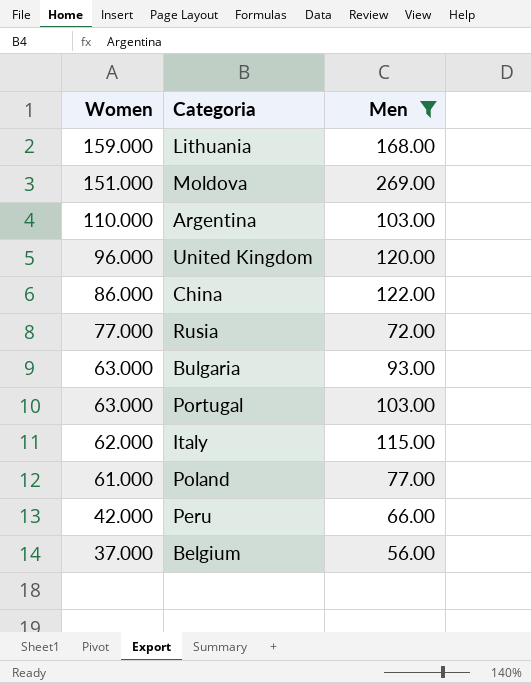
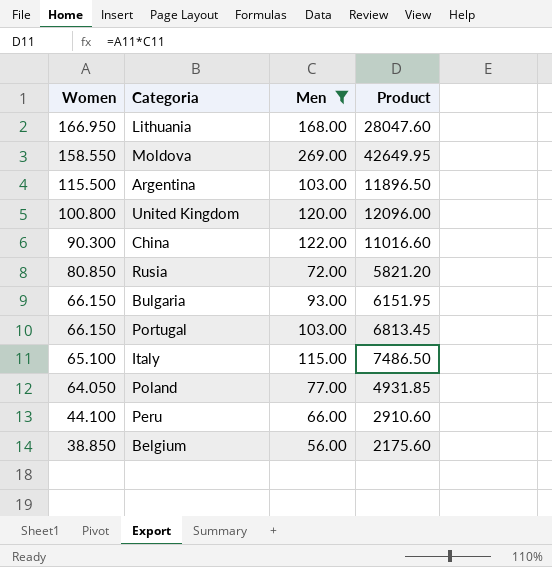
column Product | formula: none -> [Women] * [Men]
Lithuania | Women: 159.000 -> 166.950
Moldova | Women: 151.000 -> 158.550
Argentina | Women: 110.000 -> 115.500
United Kingdom | Women: 96.000 -> 100.800
China | Women: 86.000 -> 90.300
Rusia | Women: 77.000 -> 80.850
Bulgaria | Women: 63.000 -> 66.150
Portugal | Women: 63.000 -> 66.150
Italy | Women: 62.000 -> 65.100
Poland | Women: 61.000 -> 64.050
Peru | Women: 42.000 -> 44.100
Belgium | Women: 37.000 -> 38.850

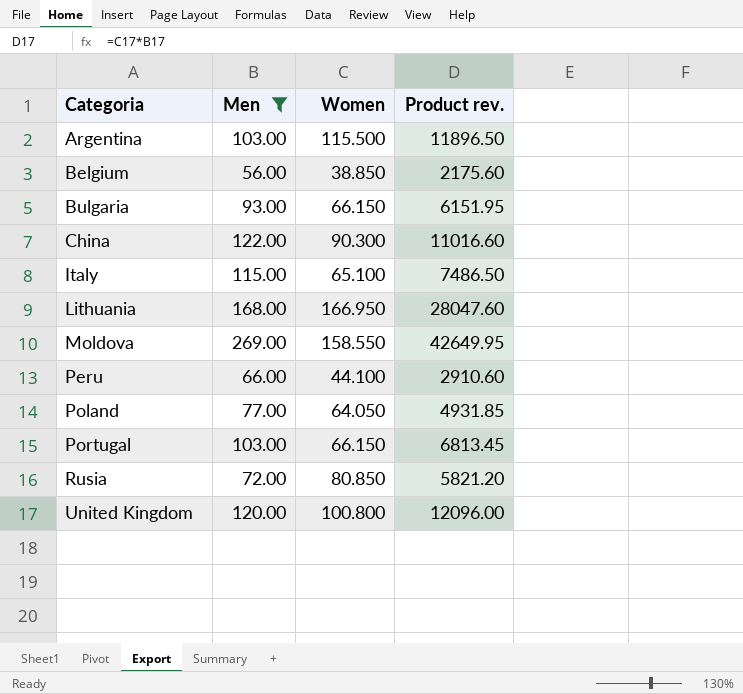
row order: Women descending -> Categoria ascending
column Women | position: 1 -> 3
column name: Product -> Product rev.

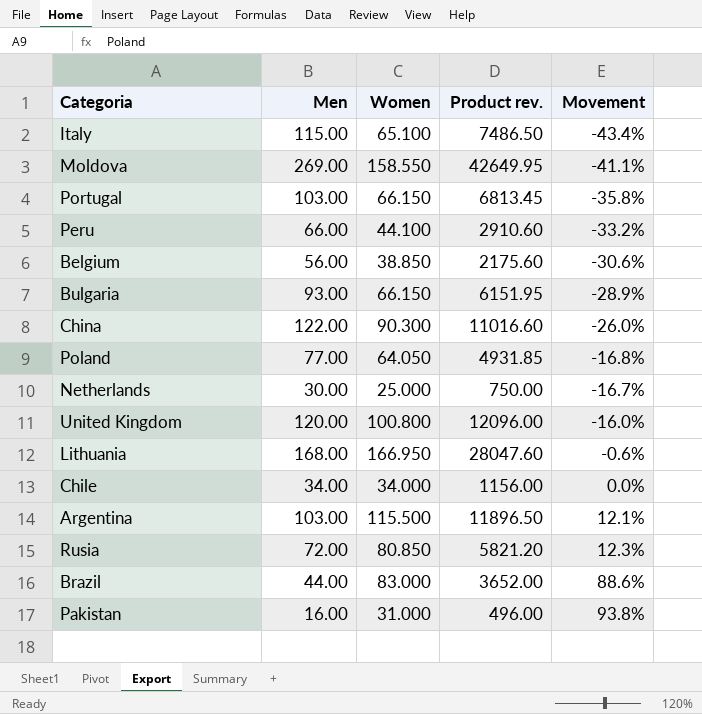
filter: Men >= 56.00 -> none
row order: Categoria ascending -> Movement ascending
column Movement | formula: none -> ([Women] - [Men]) / [Men]

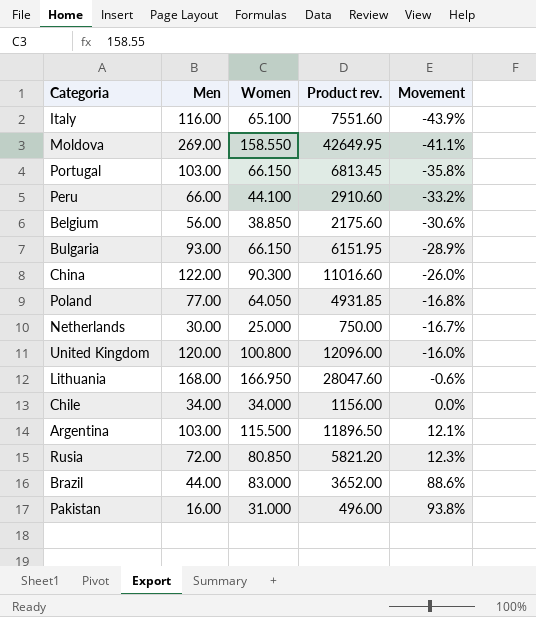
Italy | Men: 115.00 -> 116.00
Italy | Product rev.: 7486.50 -> 7551.60
Italy | Movement: -43.4% -> -43.9%

